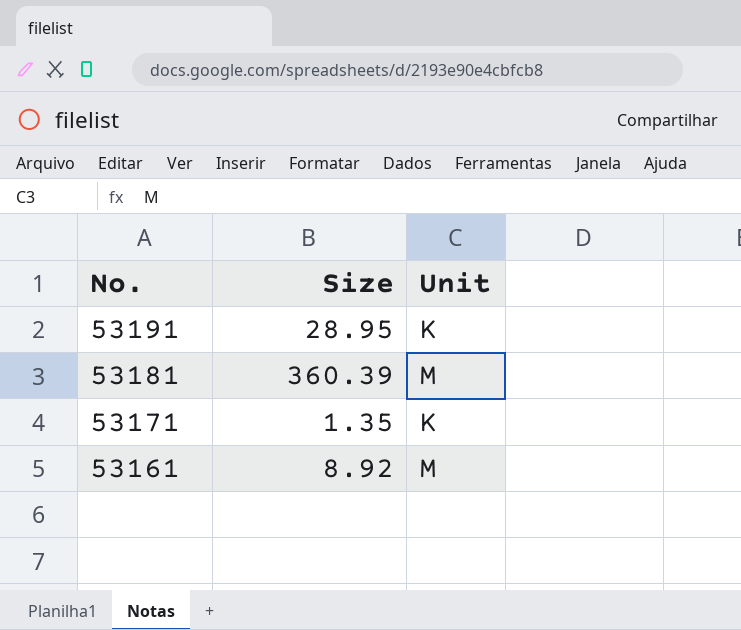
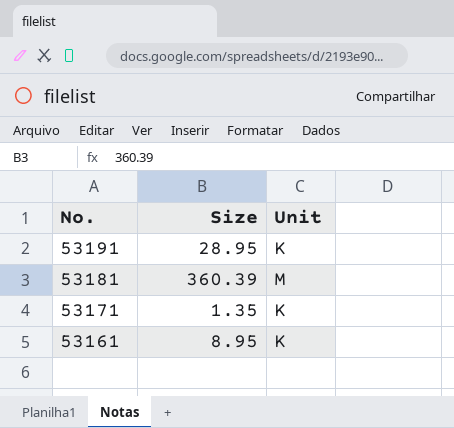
53161 | Size: 8.92 -> 8.95
53161 | Unit: M -> K

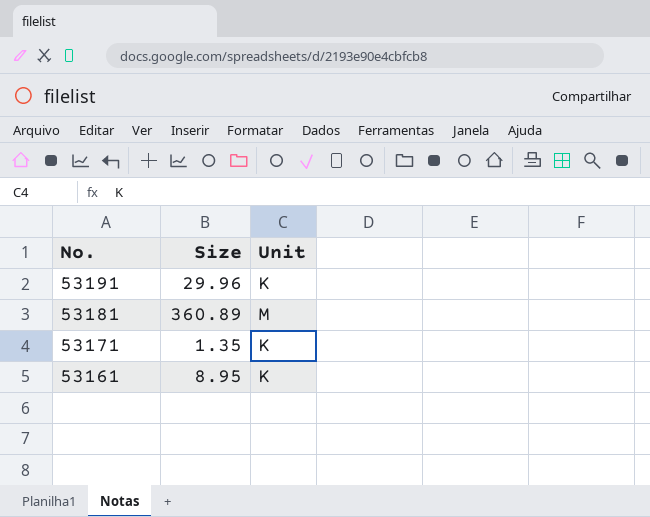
53191 | Size: 28.95 -> 29.96
53181 | Size: 360.39 -> 360.89

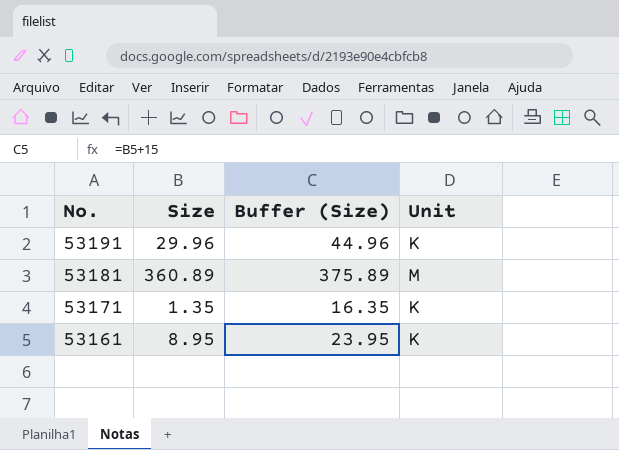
column Buffer (Size) | formula: none -> [Size] + 15

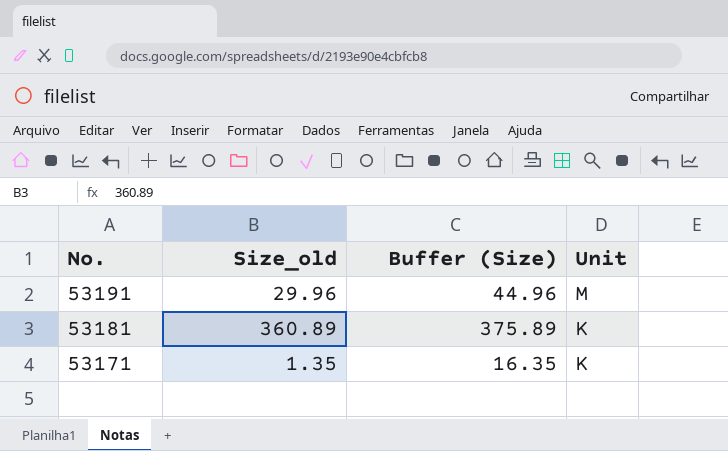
column name: Size -> Size_old
row 53161: 8.95 | 23.95 | K -> none
53191 | Unit: K -> M
53181 | Unit: M -> K

